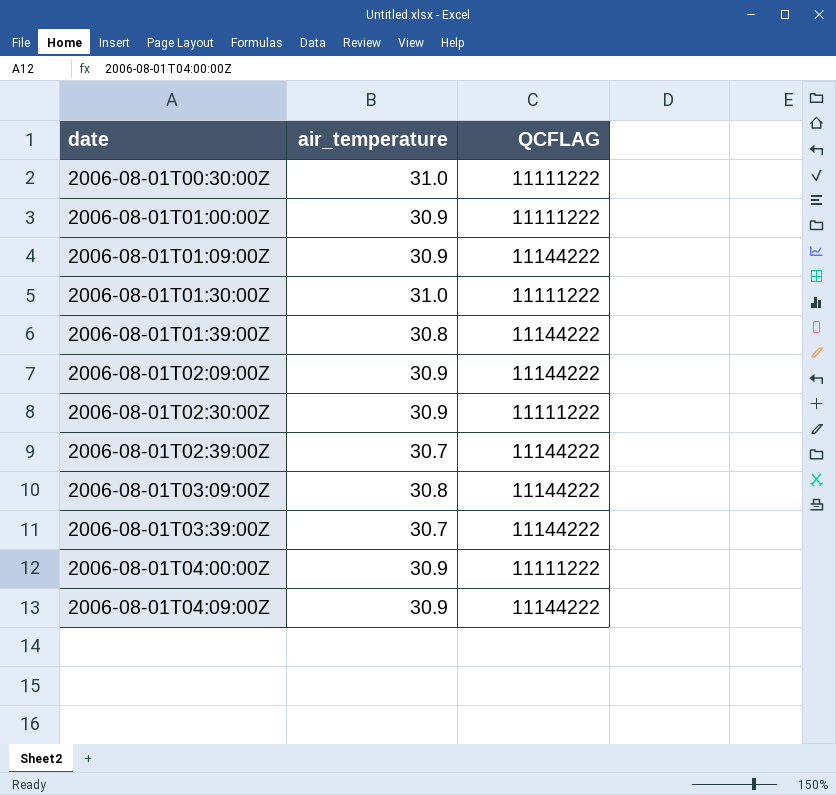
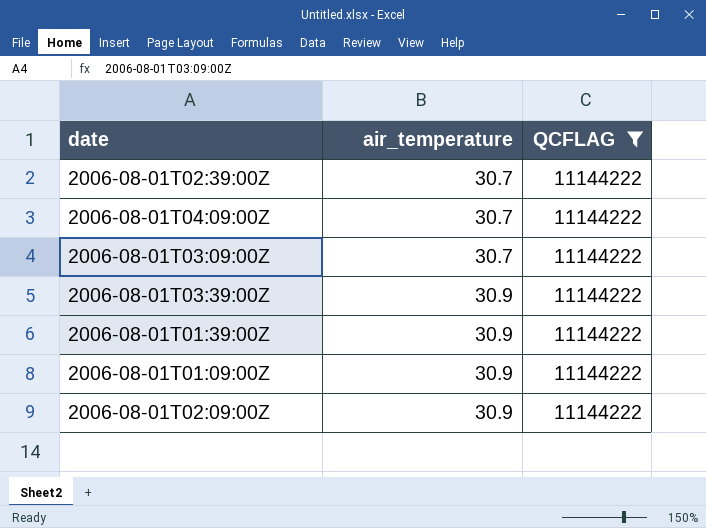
filter: none -> QCFLAG = 11144222
row order: date ascending -> air_temperature ascending
2006-08-01T04:09:00Z | air_temperature: 30.9 -> 30.7
2006-08-01T03:09:00Z | air_temperature: 30.8 -> 30.7
2006-08-01T03:39:00Z | air_temperature: 30.7 -> 30.9
2006-08-01T01:39:00Z | air_temperature: 30.8 -> 30.9

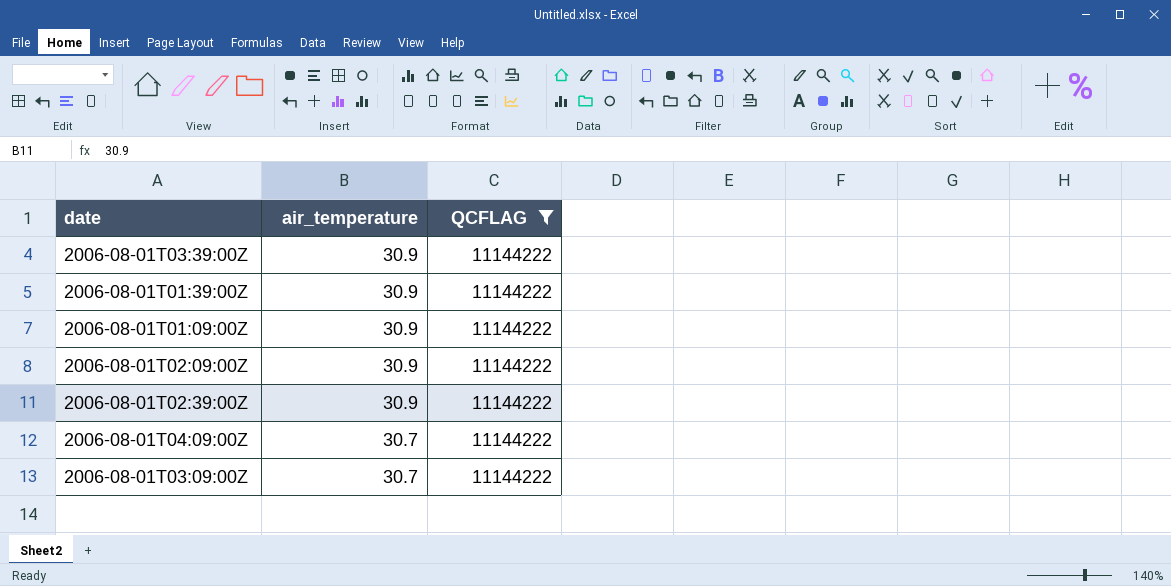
row order: air_temperature ascending -> air_temperature descending
2006-08-01T02:39:00Z | air_temperature: 30.7 -> 30.9

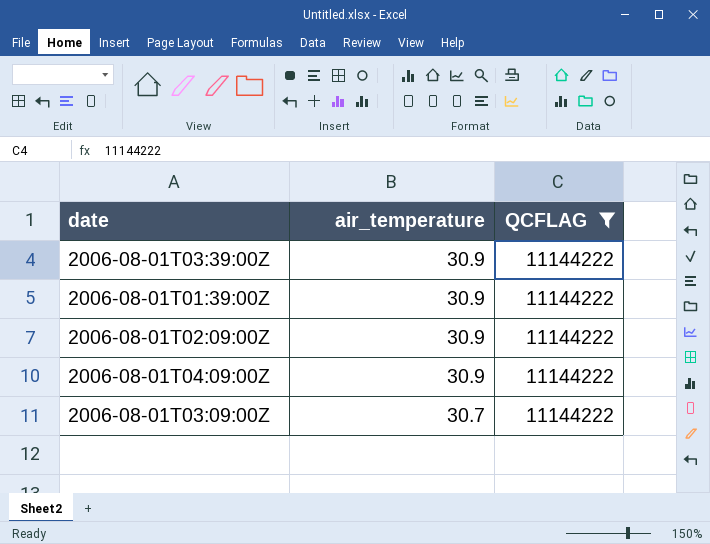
row 2006-08-01T01:09:00Z: 30.9 | 11144222 -> none
row 2006-08-01T02:39:00Z: 30.9 | 11144222 -> none
2006-08-01T04:09:00Z | air_temperature: 30.7 -> 30.9

